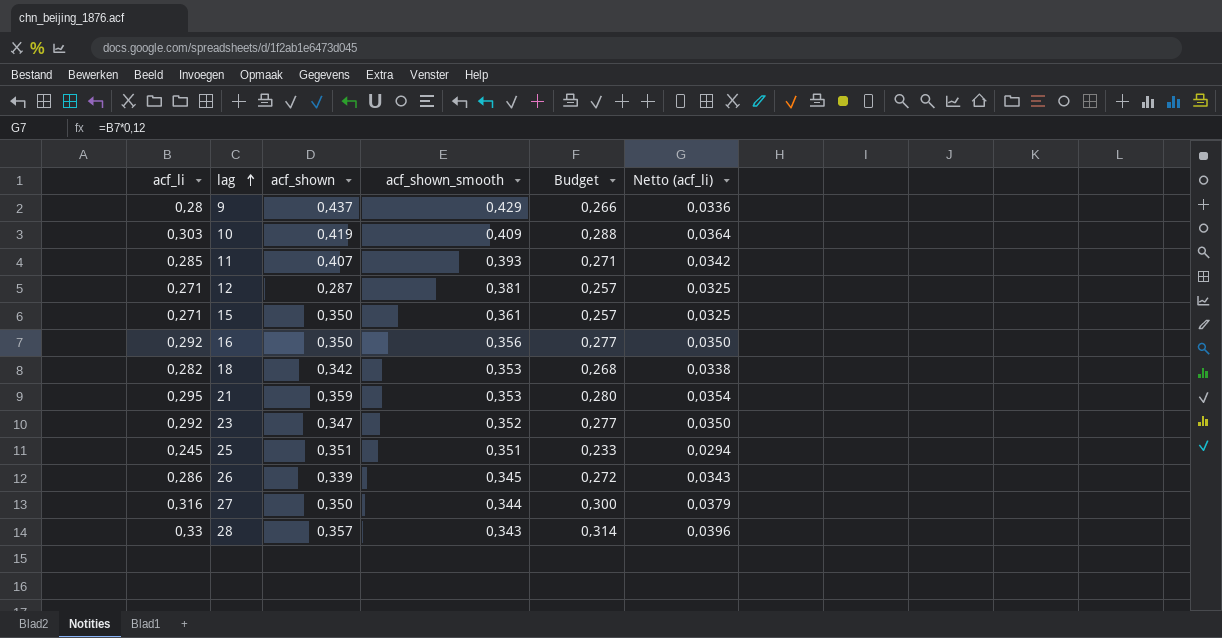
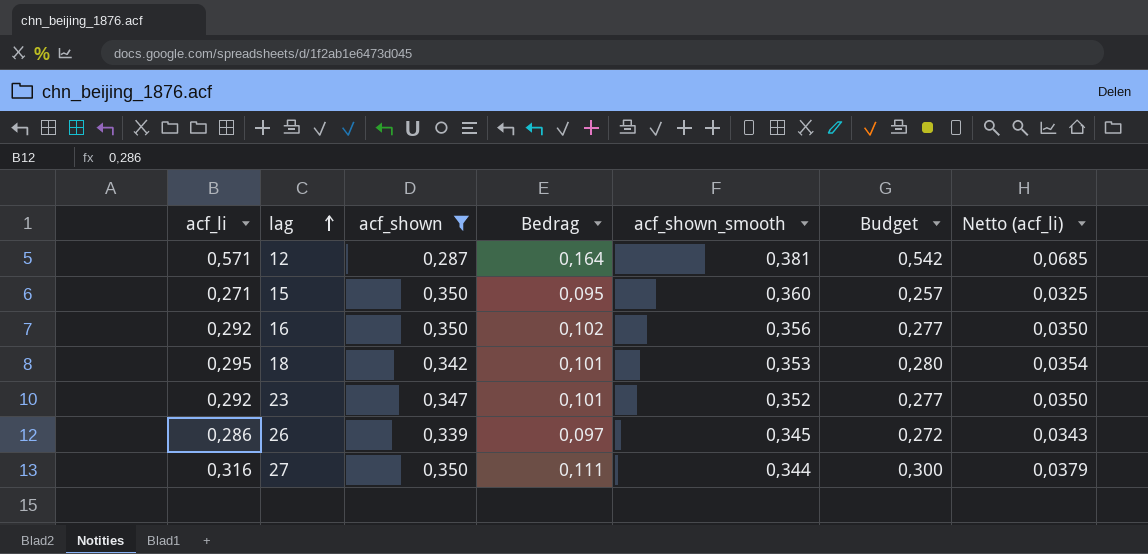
filter: none -> acf_shown <= 0,350
column Bedrag | formula: none -> [acf_li] * [acf_shown]
12 | acf_li: 0,271 -> 0,571
12 | Budget: 0,257 -> 0,542
12 | Netto (acf_li): 0,0325 -> 0,0685
15 | acf_shown_smooth: 0,361 -> 0,360
18 | acf_li: 0,282 -> 0,295
18 | Budget: 0,268 -> 0,280
18 | Netto (acf_li): 0,0338 -> 0,0354

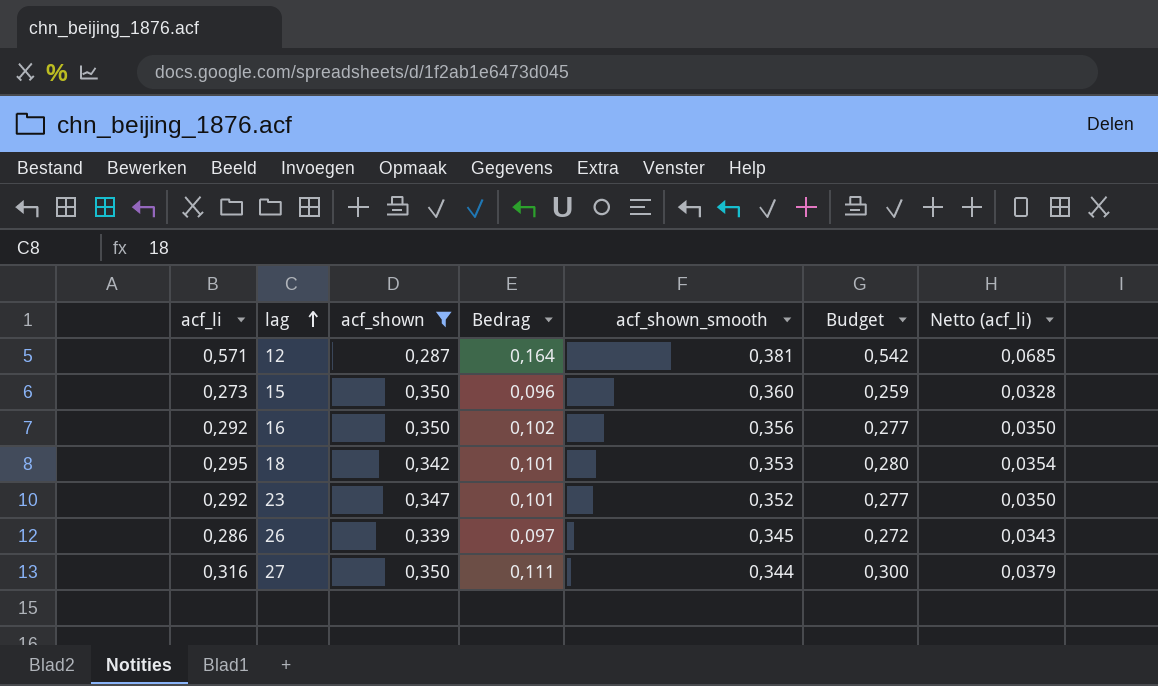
15 | acf_li: 0,271 -> 0,273
15 | Bedrag: 0,095 -> 0,096
15 | Budget: 0,257 -> 0,259
15 | Netto (acf_li): 0,0325 -> 0,0328

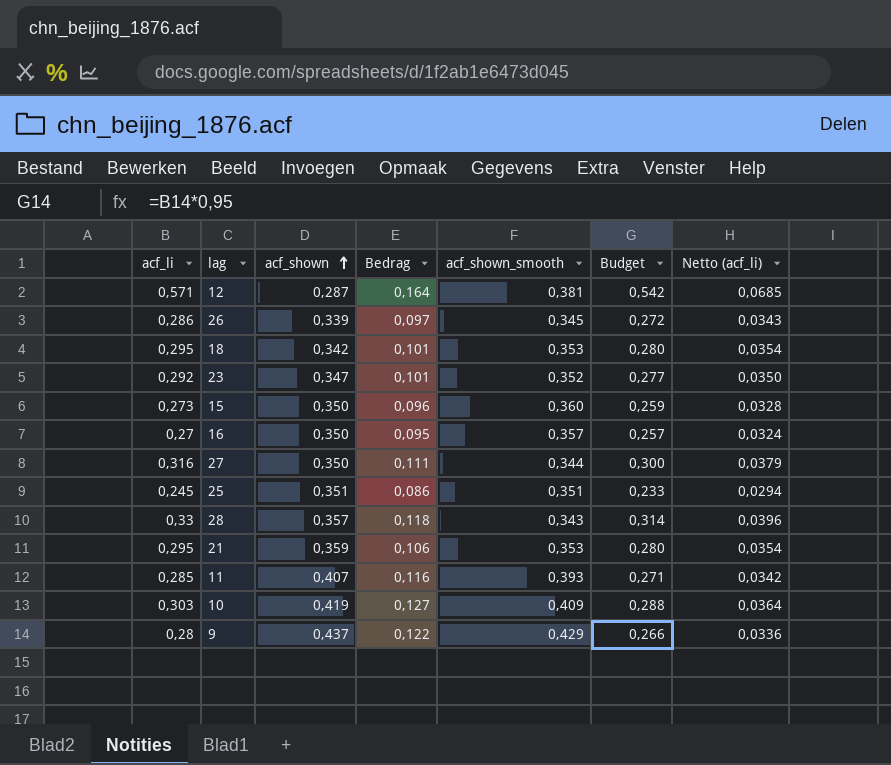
filter: acf_shown <= 0,350 -> none
row order: lag ascending -> acf_shown ascending
16 | acf_li: 0,292 -> 0,27
16 | Bedrag: 0,102 -> 0,095
16 | acf_shown_smooth: 0,356 -> 0,357
16 | Budget: 0,277 -> 0,257
16 | Netto (acf_li): 0,0350 -> 0,0324

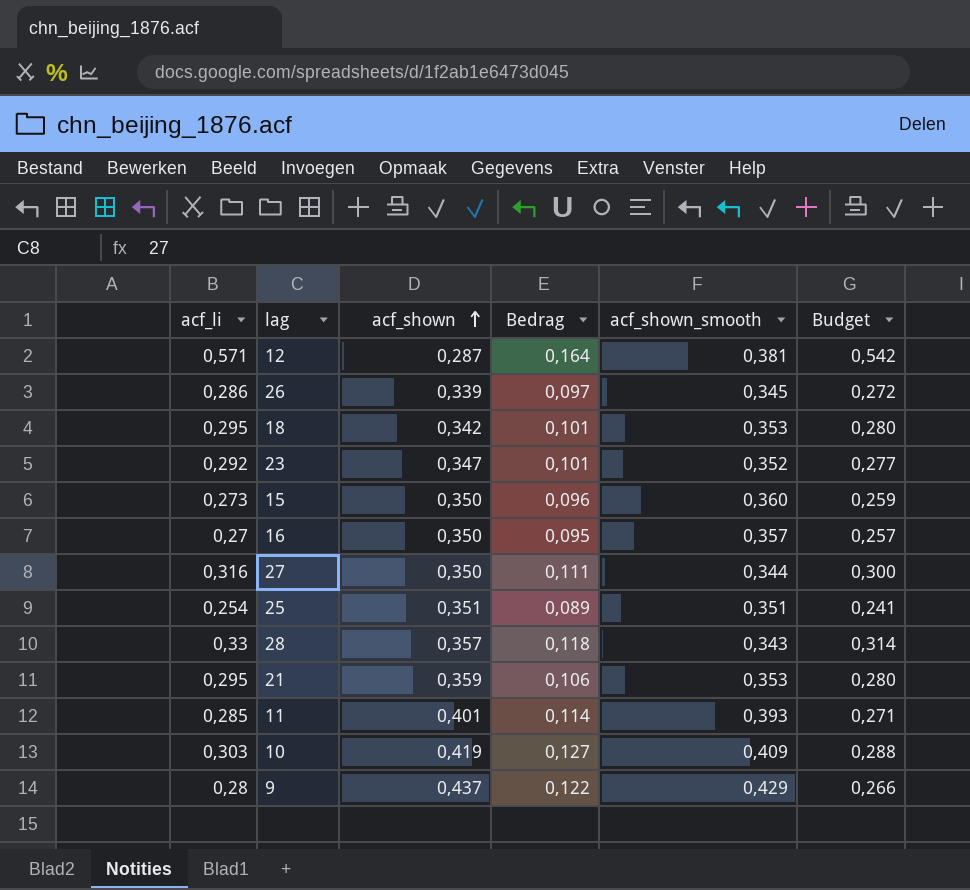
column Netto (acf_li) | formula: [acf_li] * 0,12 -> none
25 | acf_li: 0,245 -> 0,254
25 | Bedrag: 0,086 -> 0,089
25 | Budget: 0,233 -> 0,241
11 | acf_shown: 0,407 -> 0,401
11 | Bedrag: 0,116 -> 0,114

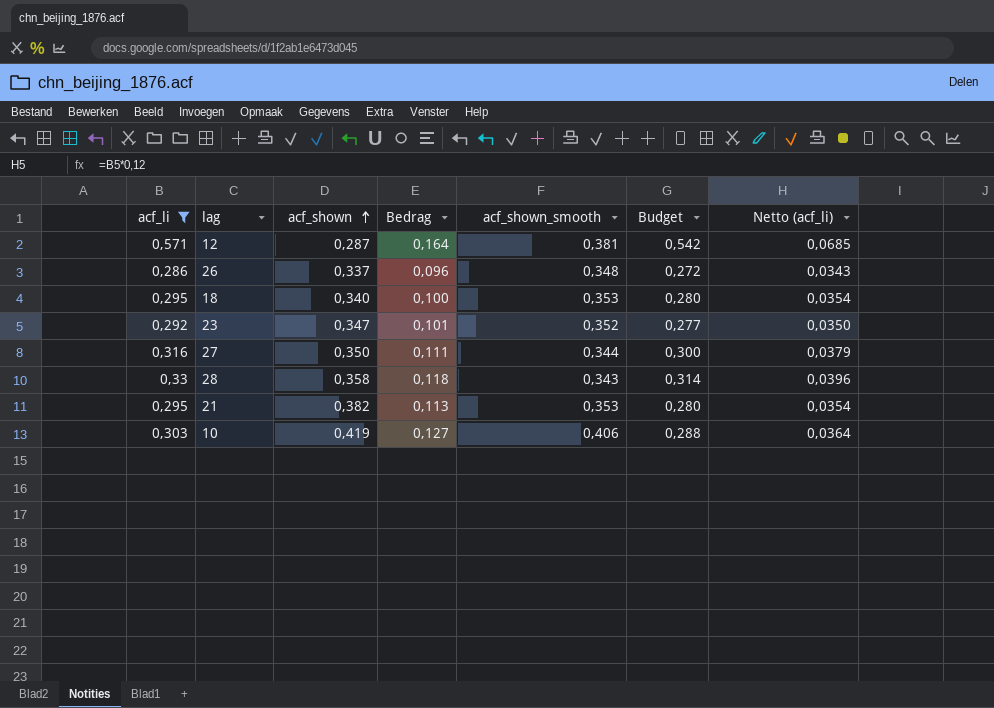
filter: none -> acf_li >= 0,286
column Netto (acf_li) | formula: none -> [acf_li] * 0,12
26 | acf_shown: 0,339 -> 0,337
26 | Bedrag: 0,097 -> 0,096
26 | acf_shown_smooth: 0,345 -> 0,348
18 | acf_shown: 0,342 -> 0,340
18 | Bedrag: 0,101 -> 0,100
28 | acf_shown: 0,357 -> 0,358
21 | acf_shown: 0,359 -> 0,382
21 | Bedrag: 0,106 -> 0,113
10 | acf_shown_smooth: 0,409 -> 0,406

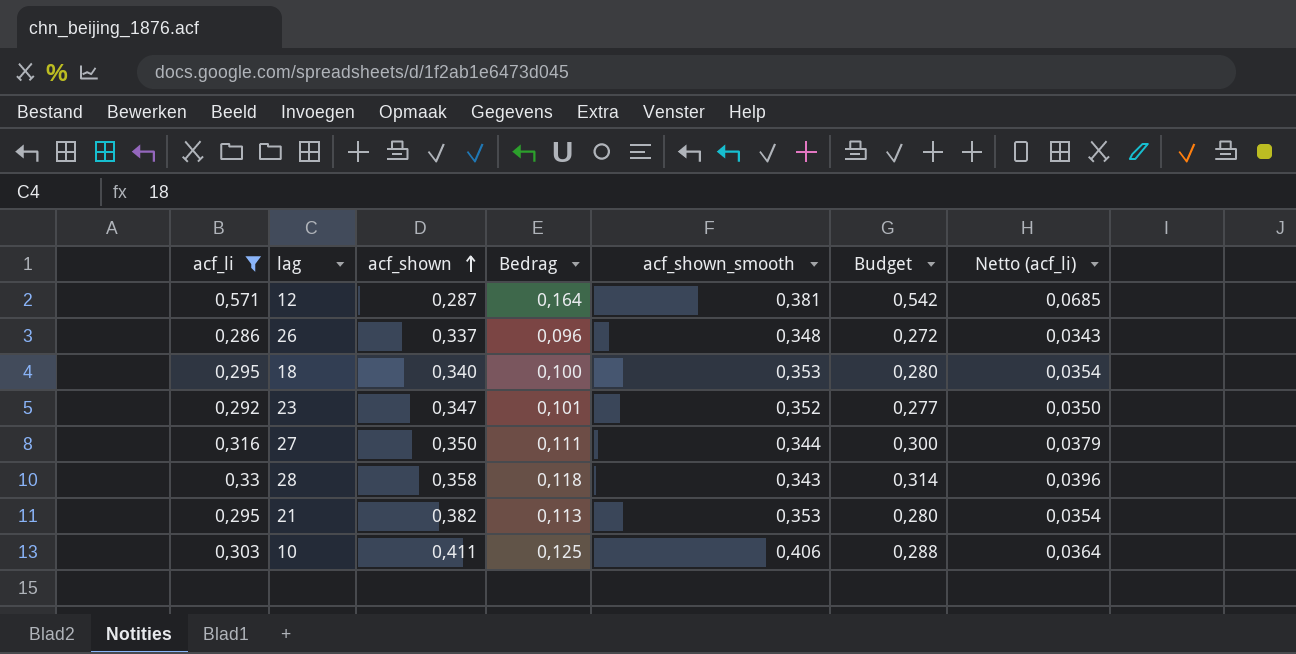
10 | acf_shown: 0,419 -> 0,411
10 | Bedrag: 0,127 -> 0,125

